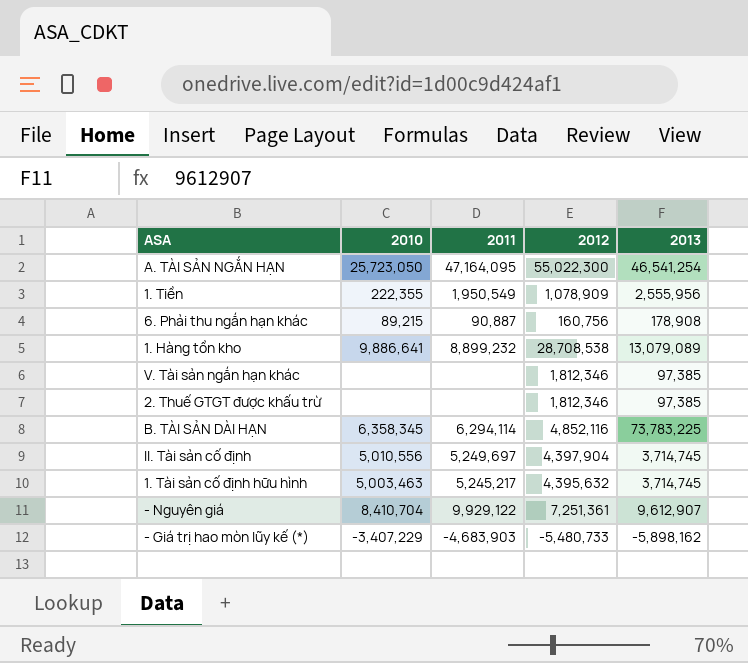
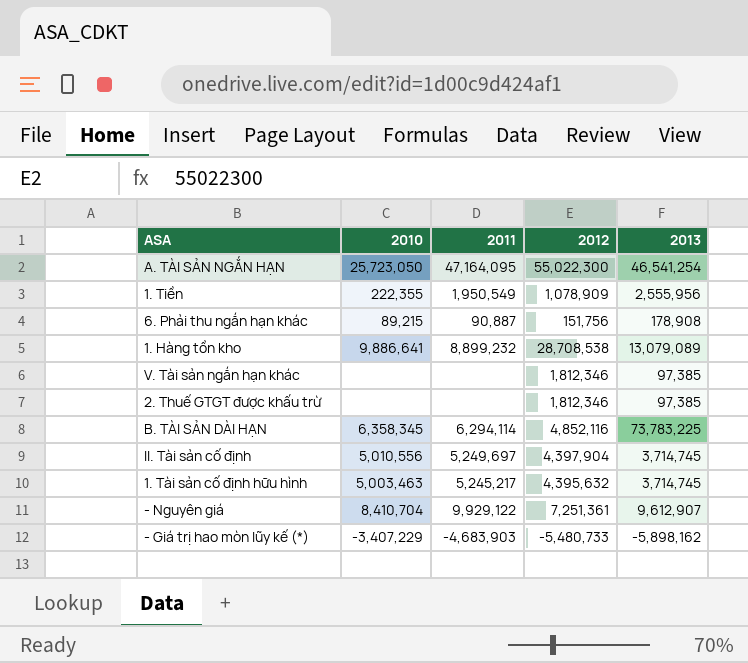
6. Phải thu ngắn hạn khác | 2012: 160,756 -> 151,756

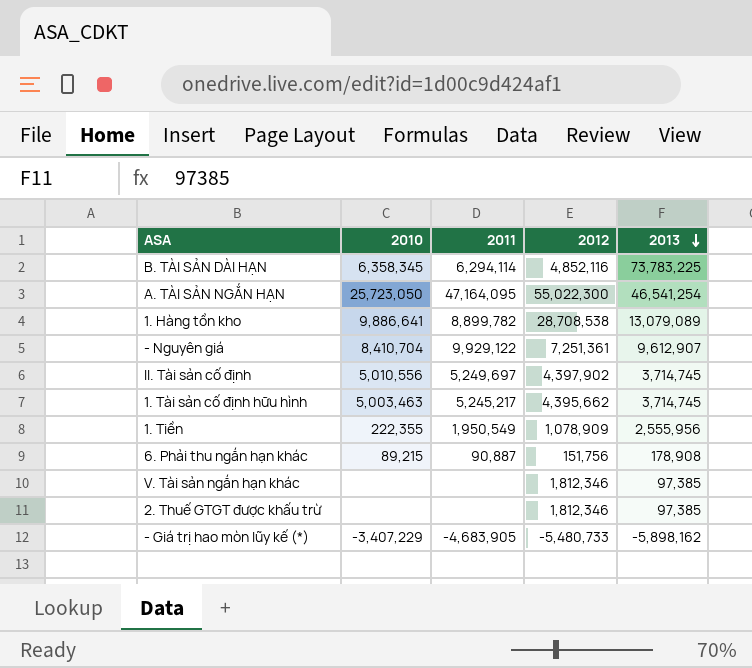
row order: none -> 2013 descending
1. Hàng tồn kho | 2011: 8,899,232 -> 8,899,782
II. Tài sản cố định | 2012: 4,397,904 -> 4,397,902
1. Tài sản cố định hữu hình | 2012: 4,395,632 -> 4,395,662
- Giá trị hao mòn lũy kế (*) | 2011: -4,683,903 -> -4,683,905

